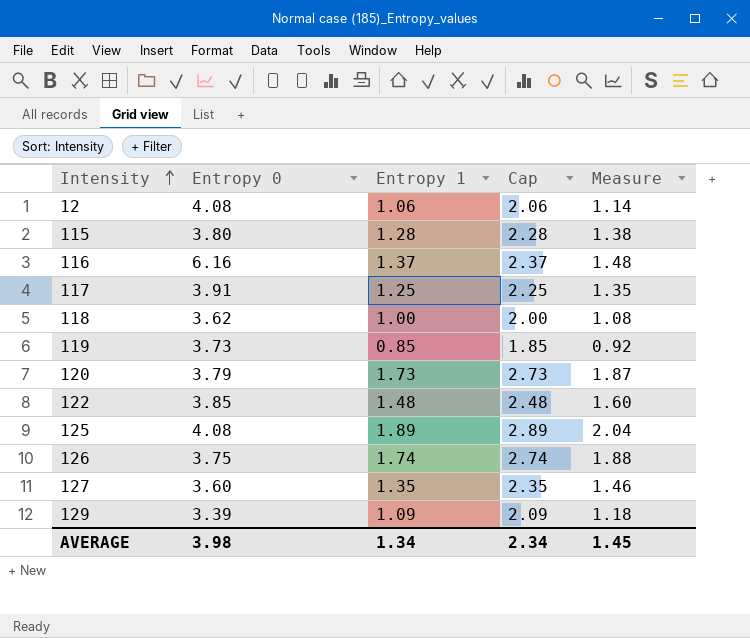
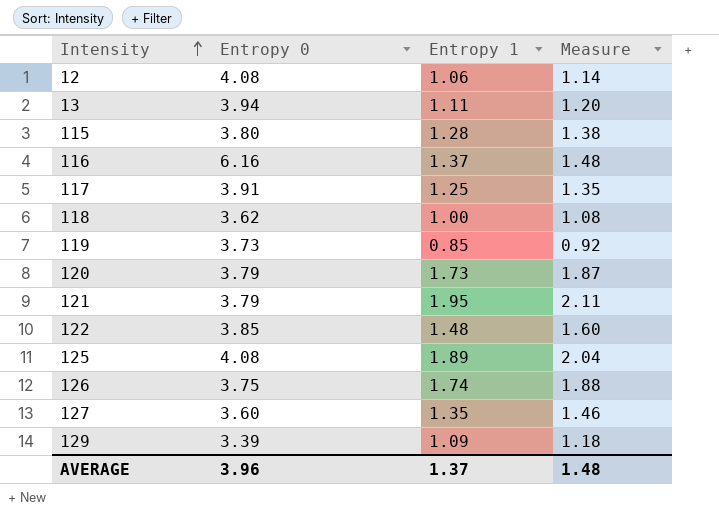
column Cap | formula: [Entropy 1] + 1 -> none
row 13: none -> 3.94 | 1.11 | 1.20
row 121: none -> 3.79 | 1.95 | 2.11
AVERAGE | Entropy 0: 3.98 -> 3.96
AVERAGE | Entropy 1: 1.34 -> 1.37
AVERAGE | Measure: 1.45 -> 1.48

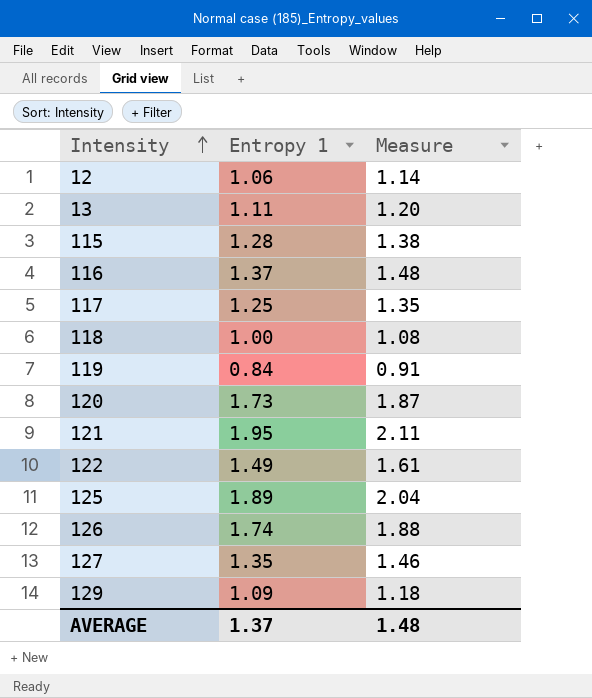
column Entropy 0 | position: 2 -> none
119 | Entropy 1: 0.85 -> 0.84
119 | Measure: 0.92 -> 0.91
122 | Entropy 1: 1.48 -> 1.49
122 | Measure: 1.60 -> 1.61

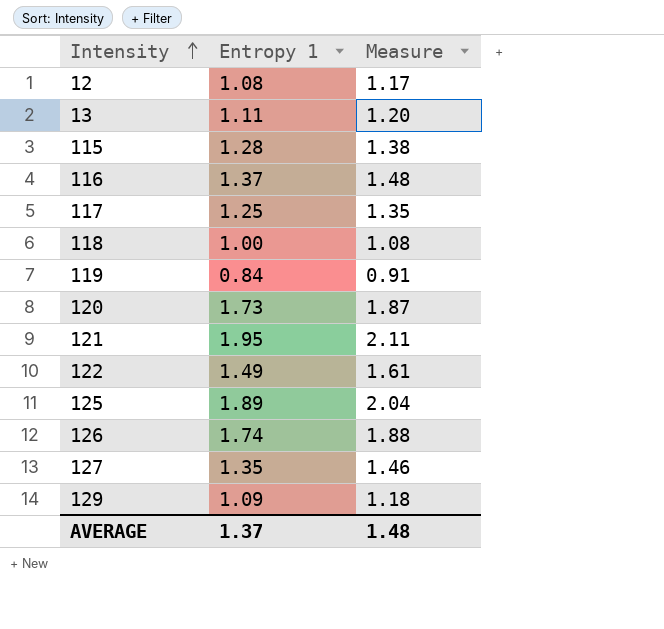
12 | Entropy 1: 1.06 -> 1.08
12 | Measure: 1.14 -> 1.17

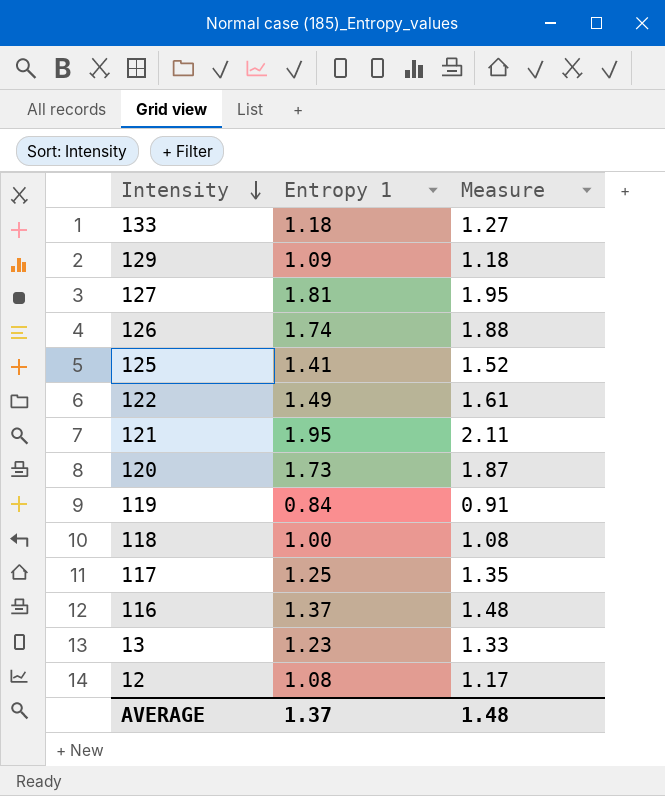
row order: Intensity ascending -> Intensity descending
row 115: 1.28 | 1.38 -> none
row 133: none -> 1.18 | 1.27
127 | Entropy 1: 1.35 -> 1.81
127 | Measure: 1.46 -> 1.95
125 | Entropy 1: 1.89 -> 1.41
125 | Measure: 2.04 -> 1.52
13 | Entropy 1: 1.11 -> 1.23
13 | Measure: 1.20 -> 1.33

